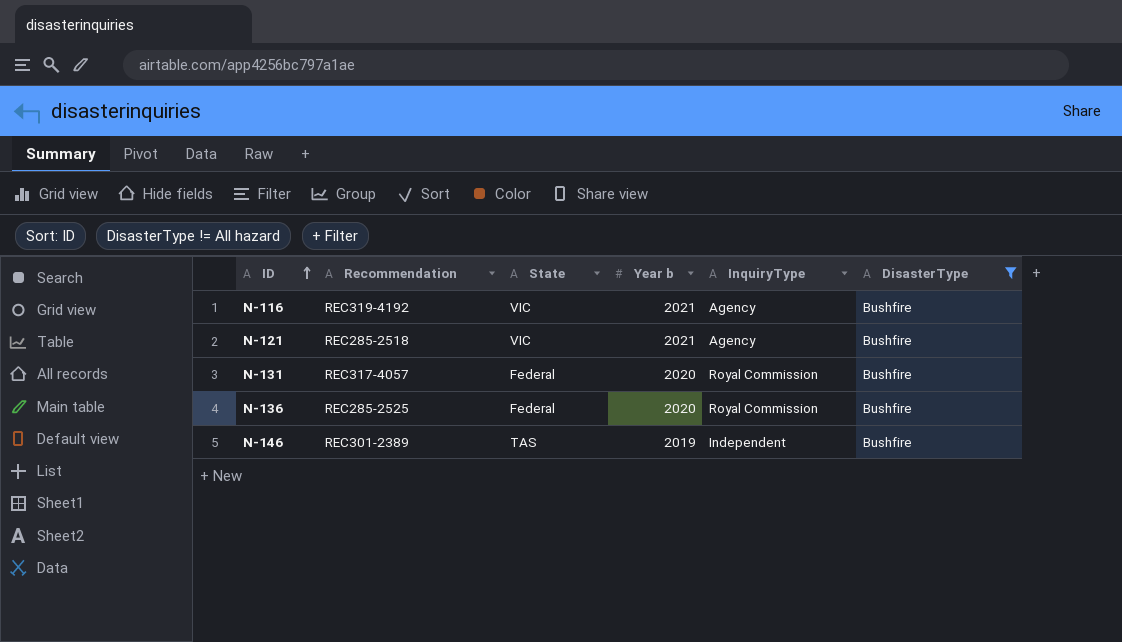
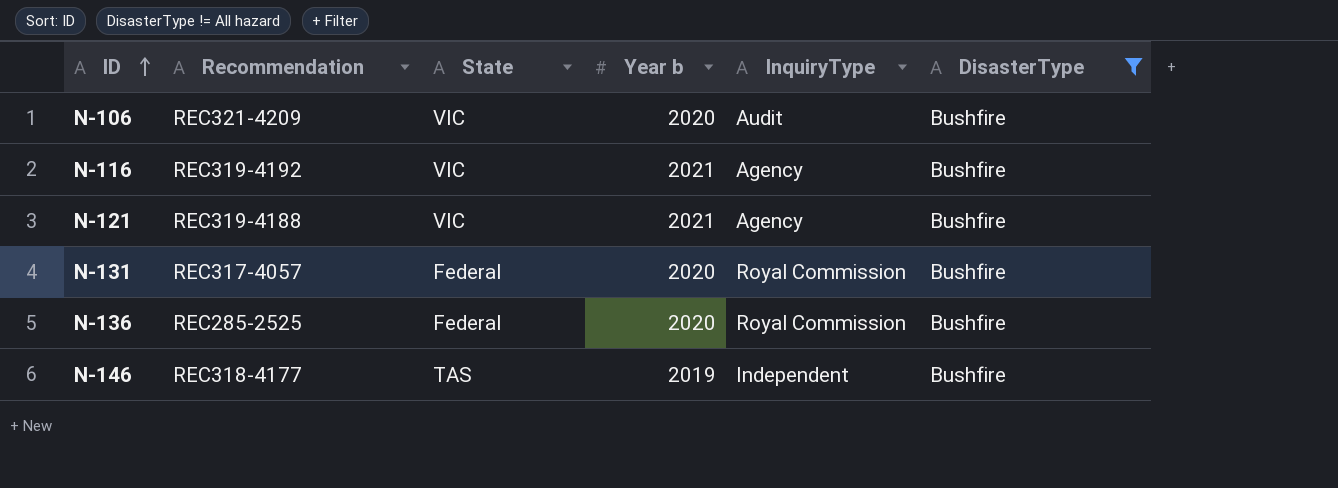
row N-106: none -> REC321-4209 | VIC | 2020 | Audit | Bushfire
N-121 | Recommendation: REC285-2518 -> REC319-4188
N-146 | Recommendation: REC301-2389 -> REC318-4177

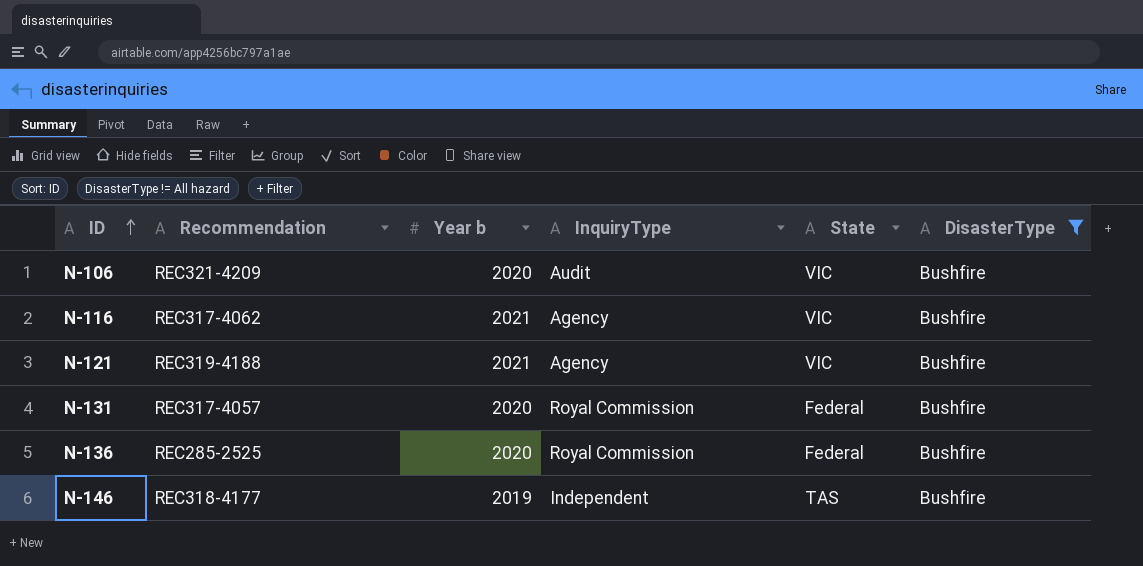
column State | position: 3 -> 5
N-116 | Recommendation: REC319-4192 -> REC317-4062

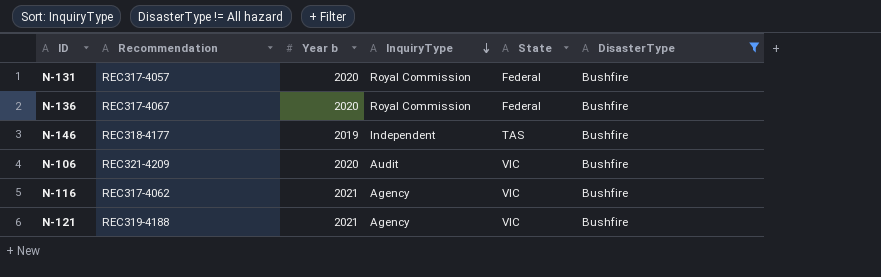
row order: ID ascending -> InquiryType descending
N-136 | Recommendation: REC285-2525 -> REC317-4067

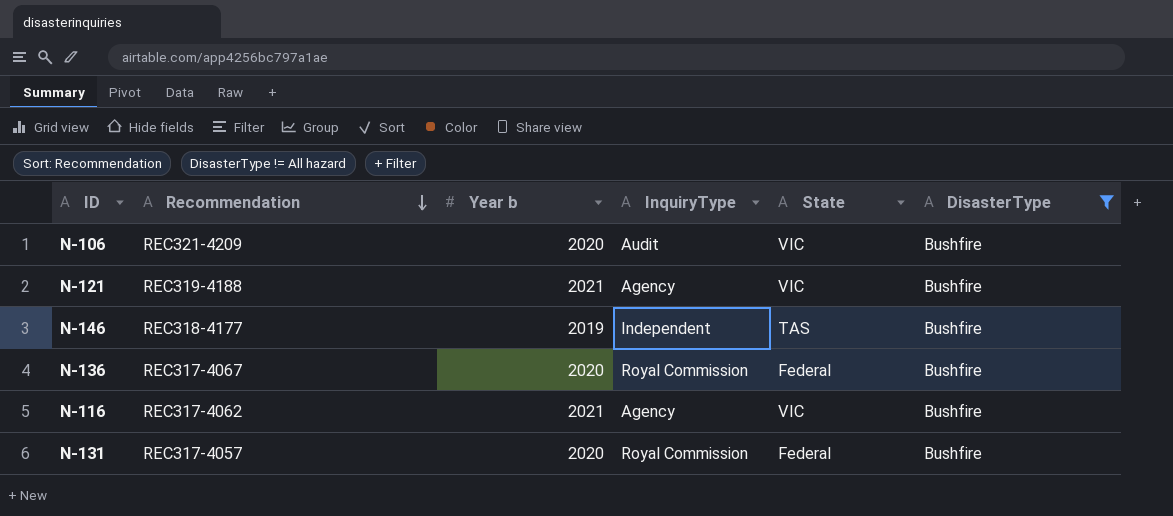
row order: InquiryType descending -> Recommendation descending

